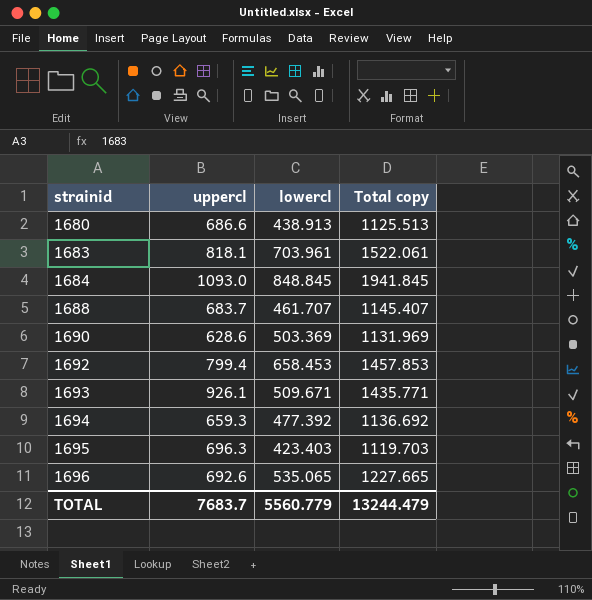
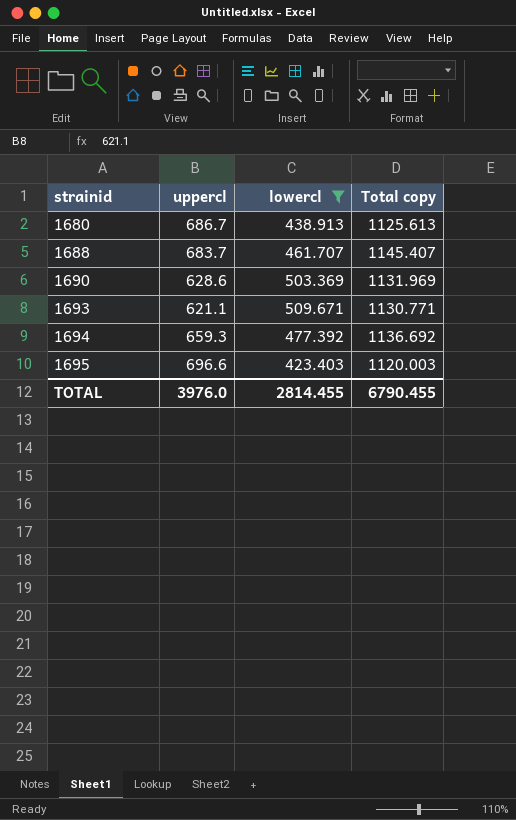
filter: none -> lowercl <= 509.671
1680 | uppercl: 686.6 -> 686.7
1680 | Total copy: 1125.513 -> 1125.613
1693 | uppercl: 926.1 -> 621.1
1693 | Total copy: 1435.771 -> 1130.771
1695 | uppercl: 696.3 -> 696.6
1695 | Total copy: 1119.703 -> 1120.003
TOTAL | uppercl: 7683.7 -> 3976.0
TOTAL | lowercl: 5560.779 -> 2814.455
TOTAL | Total copy: 13244.479 -> 6790.455

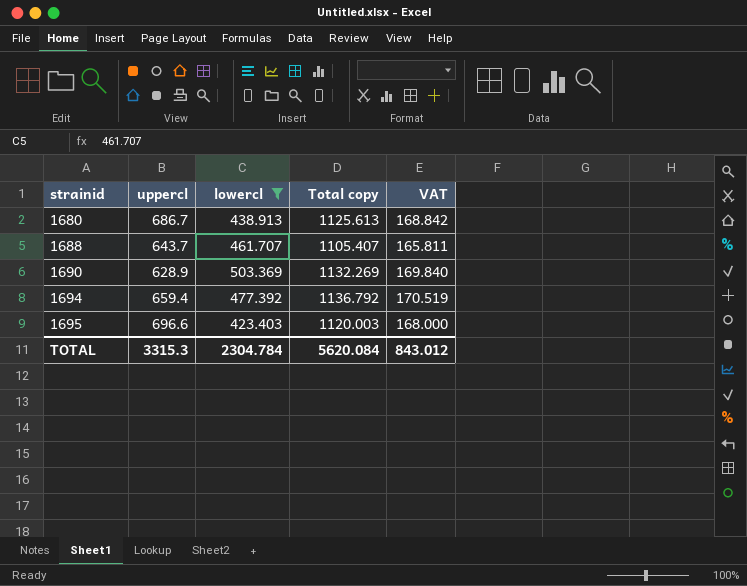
column VAT | formula: none -> [Total copy] * 0.15
row 1693: 621.1 | 509.671 | 1130.771 -> none
1688 | uppercl: 683.7 -> 643.7
1688 | Total copy: 1145.407 -> 1105.407
1690 | uppercl: 628.6 -> 628.9
1690 | Total copy: 1131.969 -> 1132.269
1694 | uppercl: 659.3 -> 659.4
1694 | Total copy: 1136.692 -> 1136.792
TOTAL | uppercl: 3976.0 -> 3315.3
TOTAL | lowercl: 2814.455 -> 2304.784
TOTAL | Total copy: 6790.455 -> 5620.084

